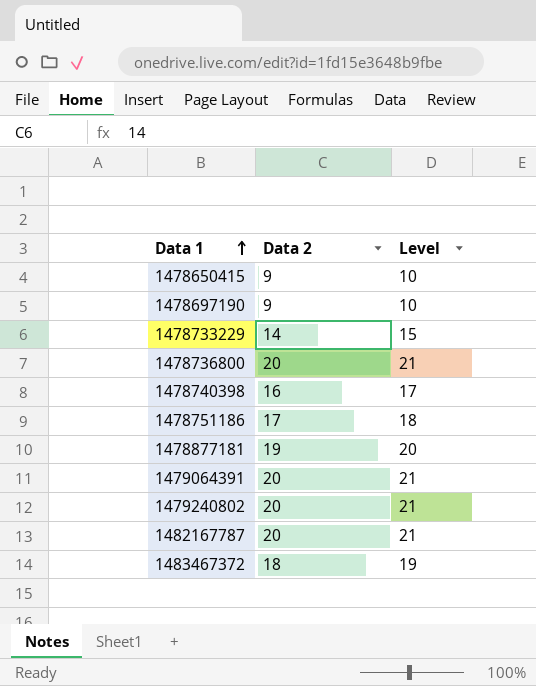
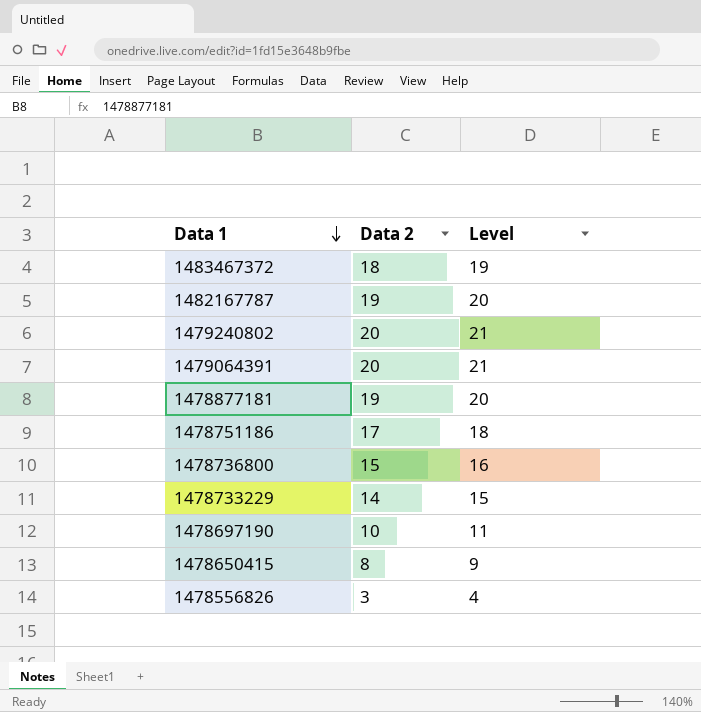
row order: Data 1 ascending -> Data 1 descending
row 1478740398: 16 | 17 -> none
1482167787 | Data 2: 20 -> 19
1482167787 | Level: 21 -> 20
1478736800 | Data 2: 20 -> 15
1478736800 | Level: 21 -> 16
1478697190 | Data 2: 9 -> 10
1478697190 | Level: 10 -> 11
1478650415 | Data 2: 9 -> 8
1478650415 | Level: 10 -> 9
row 1478556826: none -> 3 | 4

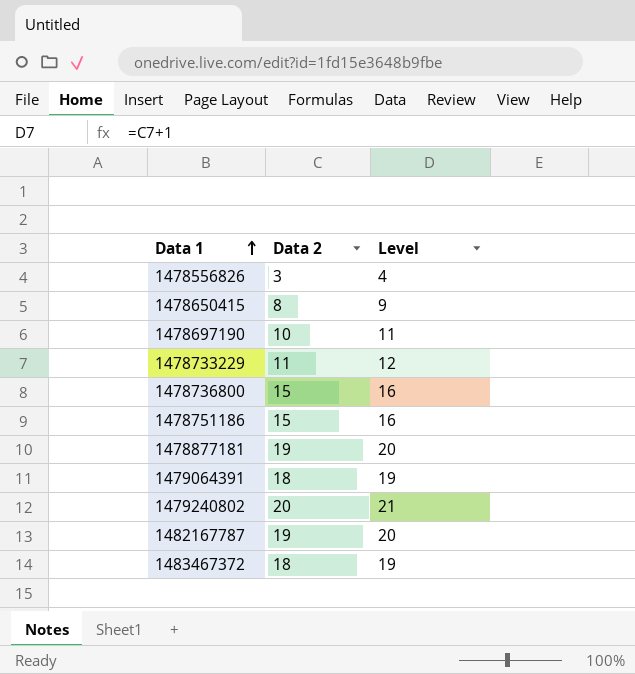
row order: Data 1 descending -> Data 1 ascending
1478733229 | Data 2: 14 -> 11
1478733229 | Level: 15 -> 12
1478751186 | Data 2: 17 -> 15
1478751186 | Level: 18 -> 16
1479064391 | Data 2: 20 -> 18
1479064391 | Level: 21 -> 19

